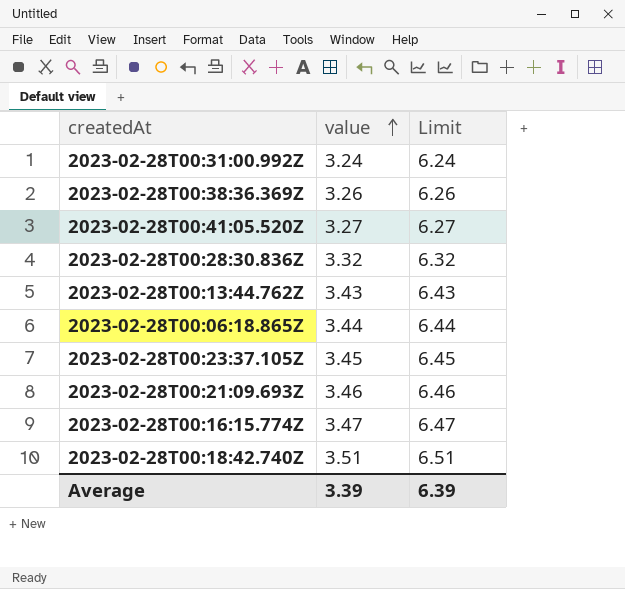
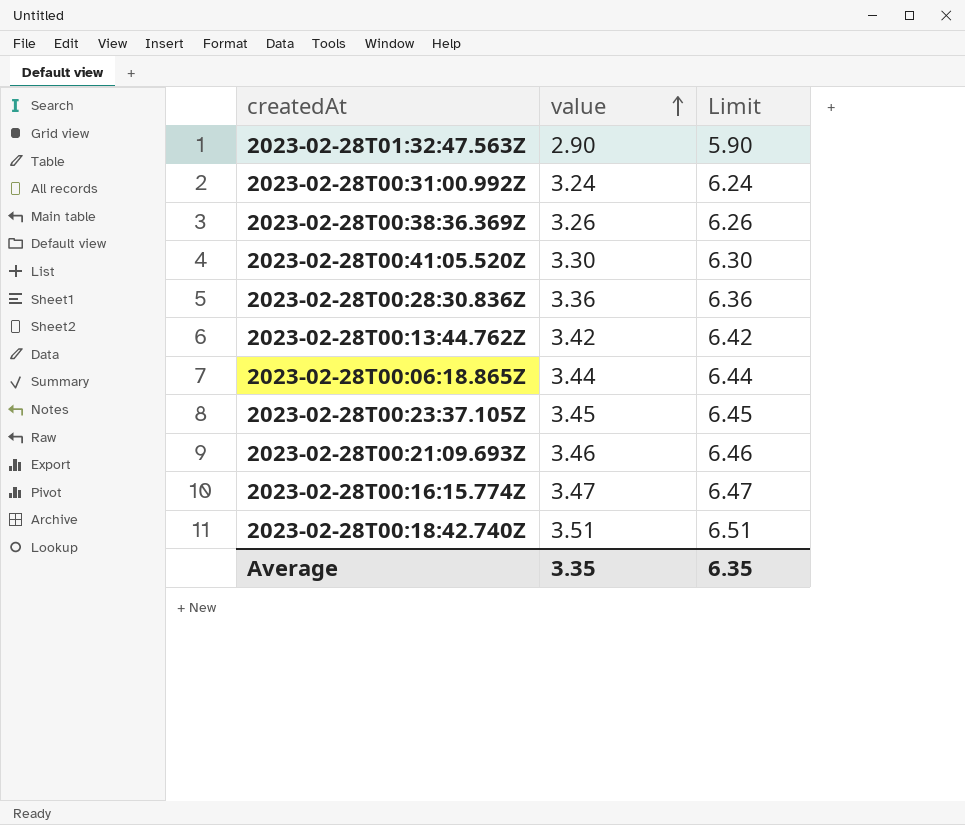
row 2023-02-28T01:32:47.563Z: none -> 2.90 | 5.90
2023-02-28T00:41:05.520Z | value: 3.27 -> 3.30
2023-02-28T00:41:05.520Z | Limit: 6.27 -> 6.30
2023-02-28T00:28:30.836Z | value: 3.32 -> 3.36
2023-02-28T00:28:30.836Z | Limit: 6.32 -> 6.36
2023-02-28T00:13:44.762Z | value: 3.43 -> 3.42
2023-02-28T00:13:44.762Z | Limit: 6.43 -> 6.42
Average | value: 3.39 -> 3.35
Average | Limit: 6.39 -> 6.35

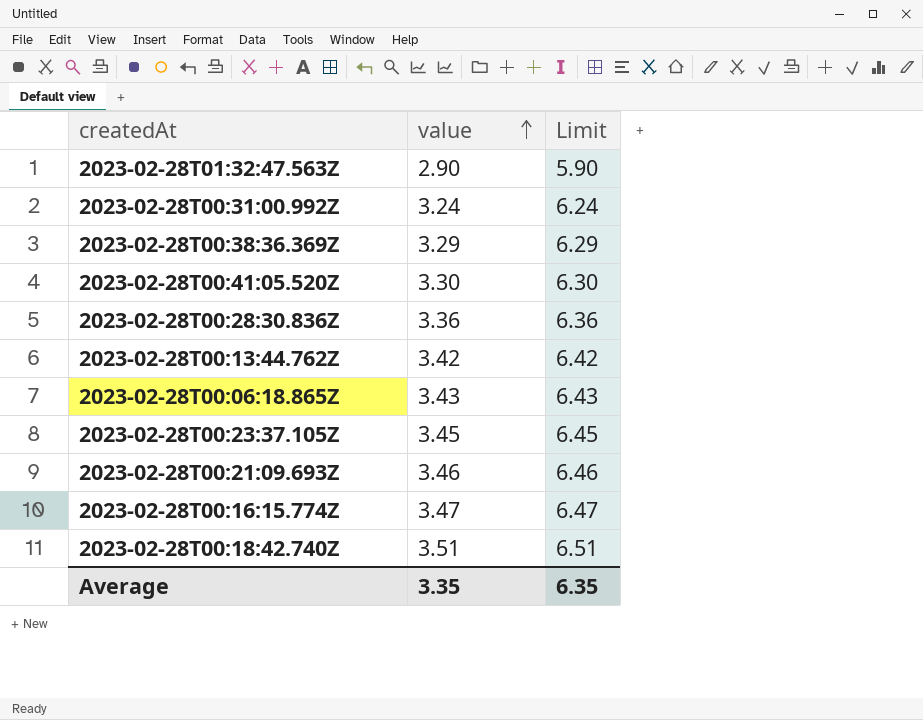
2023-02-28T00:38:36.369Z | value: 3.26 -> 3.29
2023-02-28T00:38:36.369Z | Limit: 6.26 -> 6.29
2023-02-28T00:06:18.865Z | value: 3.44 -> 3.43
2023-02-28T00:06:18.865Z | Limit: 6.44 -> 6.43

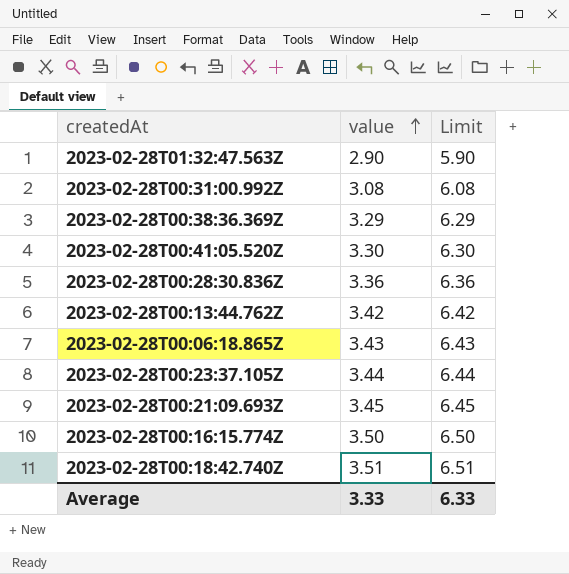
2023-02-28T00:31:00.992Z | value: 3.24 -> 3.08
2023-02-28T00:31:00.992Z | Limit: 6.24 -> 6.08
2023-02-28T00:23:37.105Z | value: 3.45 -> 3.44
2023-02-28T00:23:37.105Z | Limit: 6.45 -> 6.44
2023-02-28T00:21:09.693Z | value: 3.46 -> 3.45
2023-02-28T00:21:09.693Z | Limit: 6.46 -> 6.45
2023-02-28T00:16:15.774Z | value: 3.47 -> 3.50
2023-02-28T00:16:15.774Z | Limit: 6.47 -> 6.50
Average | value: 3.35 -> 3.33
Average | Limit: 6.35 -> 6.33

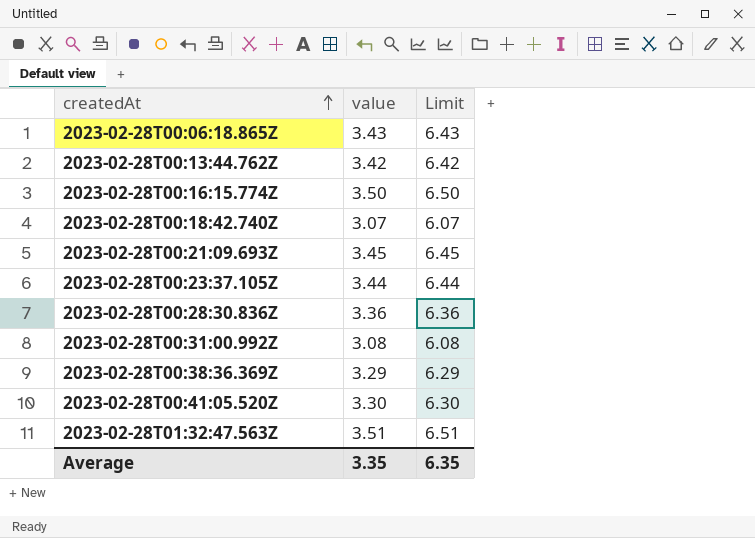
row order: value ascending -> createdAt ascending
2023-02-28T00:18:42.740Z | value: 3.51 -> 3.07
2023-02-28T00:18:42.740Z | Limit: 6.51 -> 6.07
2023-02-28T01:32:47.563Z | value: 2.90 -> 3.51
2023-02-28T01:32:47.563Z | Limit: 5.90 -> 6.51
Average | value: 3.33 -> 3.35
Average | Limit: 6.33 -> 6.35

